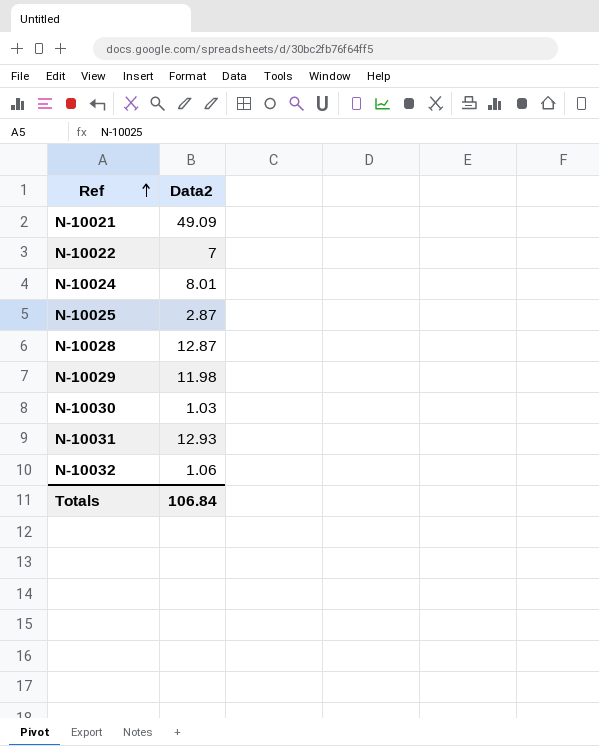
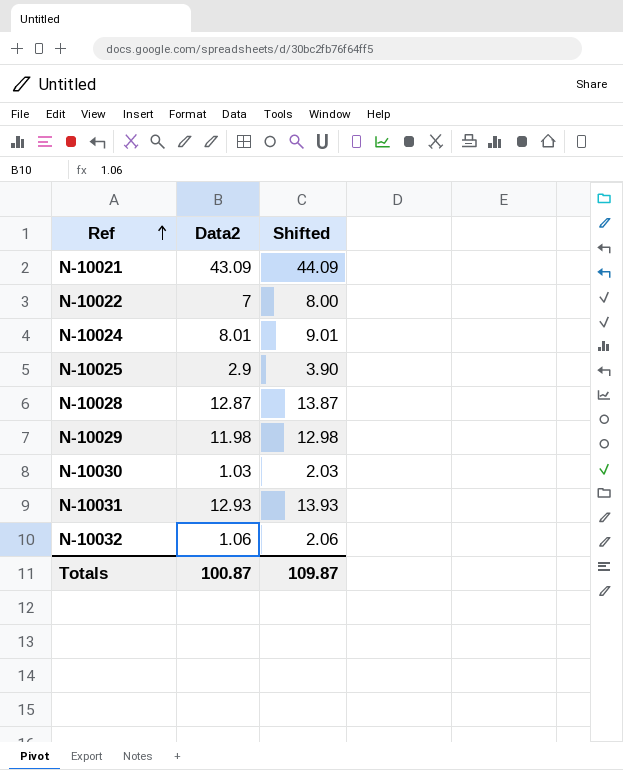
column Shifted | formula: none -> [Data2] + 1
N-10021 | Data2: 49.09 -> 43.09
N-10025 | Data2: 2.87 -> 2.9
Totals | Data2: 106.84 -> 100.87

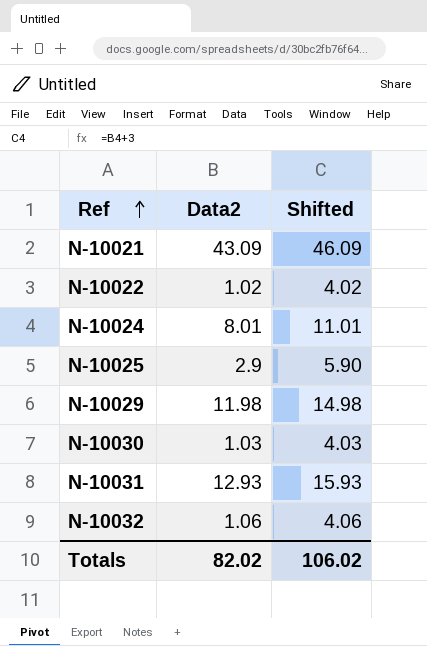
column Shifted | formula: [Data2] + 1 -> [Data2] + 3
row N-10028: 12.87 | 13.87 -> none
N-10022 | Data2: 7 -> 1.02
Totals | Data2: 100.87 -> 82.02
Totals | Shifted: 109.87 -> 106.02

